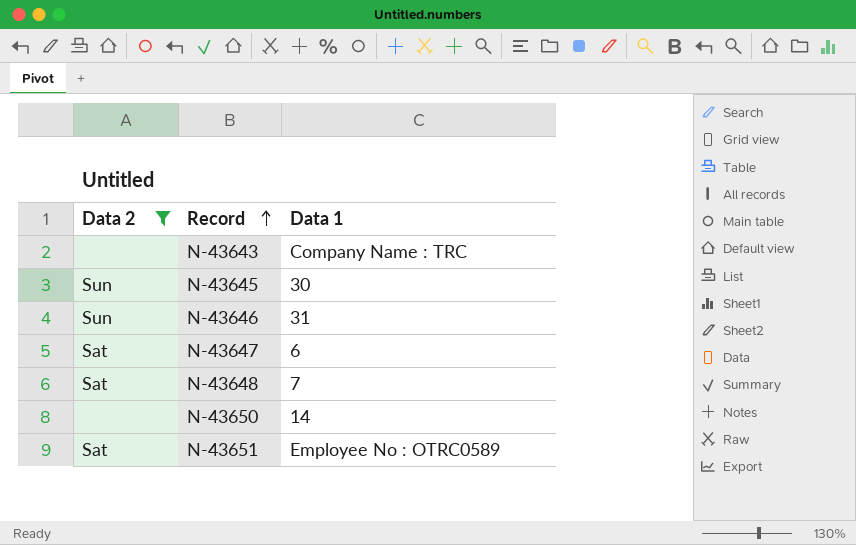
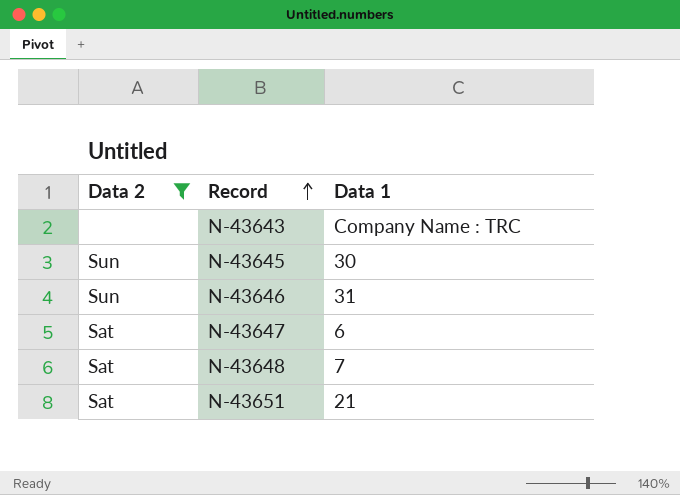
row N-43650: none | 14 -> none
N-43651 | Data 1: Employee No : OTRC0589 -> 21

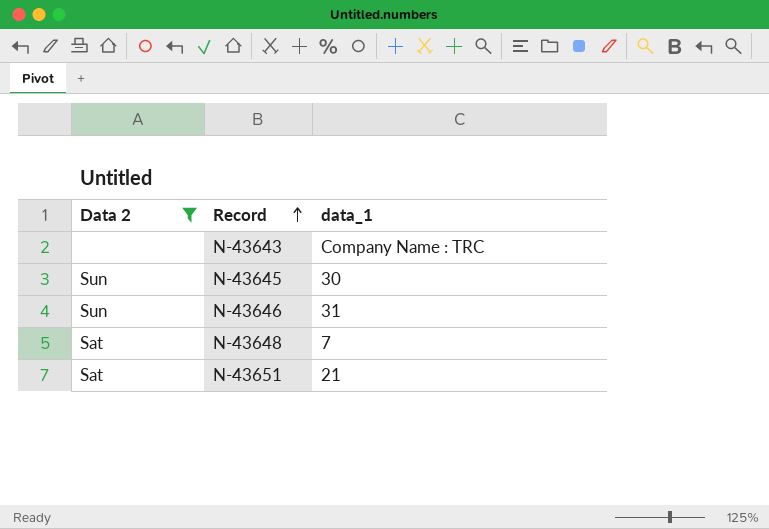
column name: Data 1 -> data_1
row N-43647: Sat | 6 -> none

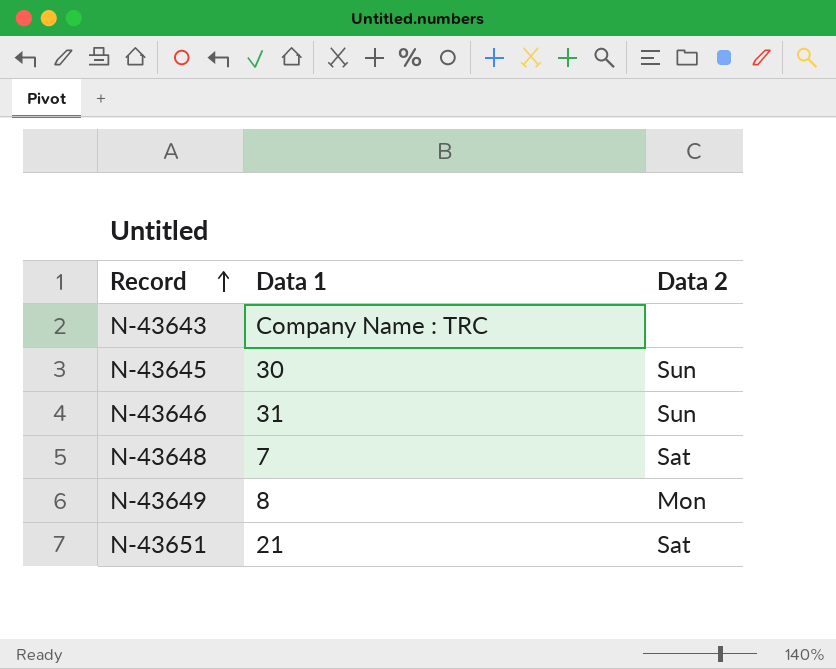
filter: Data 2 != Mon -> none
column name: data_1 -> Data 1
column Data 2 | position: 1 -> 3

